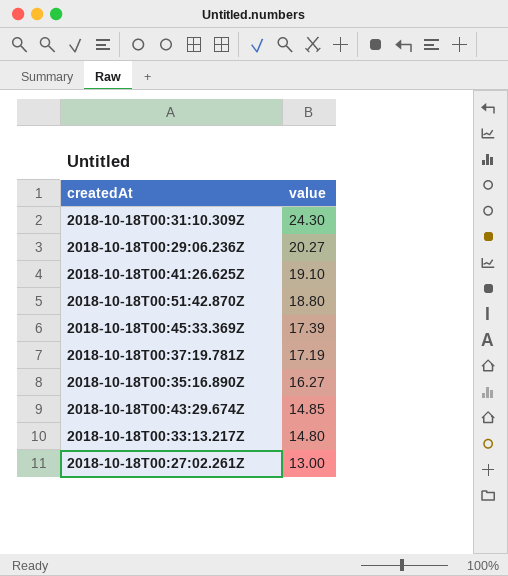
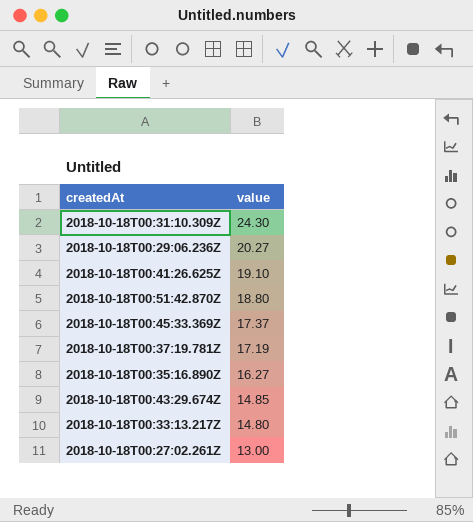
2018-10-18T00:45:33.369Z | value: 17.39 -> 17.37

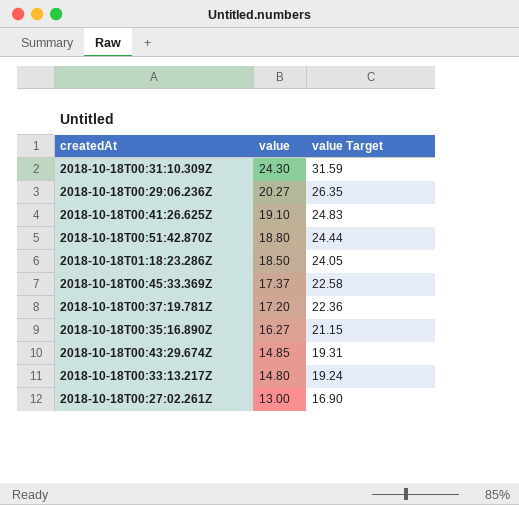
column value Target | formula: none -> [value] * 1.3
row 2018-10-18T01:18:23.286Z: none -> 18.50 | 24.05
2018-10-18T00:37:19.781Z | value: 17.19 -> 17.20

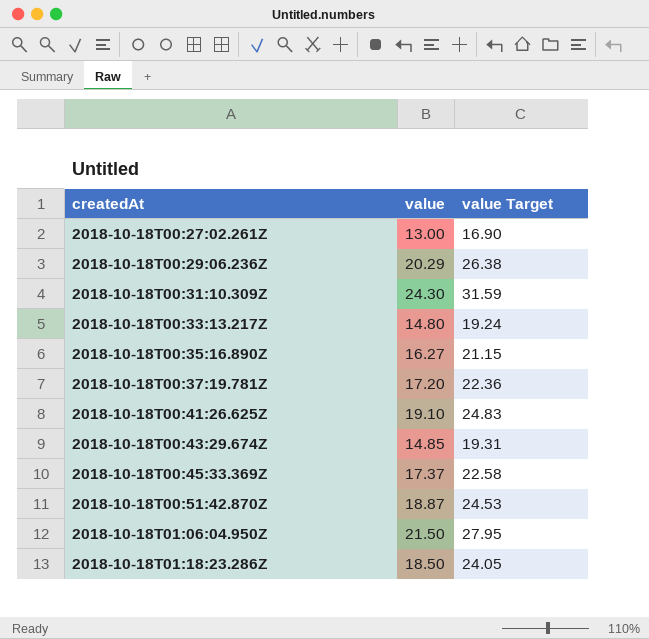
row order: value descending -> createdAt ascending
2018-10-18T00:29:06.236Z | value: 20.27 -> 20.29
2018-10-18T00:29:06.236Z | value Target: 26.35 -> 26.38
2018-10-18T00:51:42.870Z | value: 18.80 -> 18.87
2018-10-18T00:51:42.870Z | value Target: 24.44 -> 24.53
row 2018-10-18T01:06:04.950Z: none -> 21.50 | 27.95

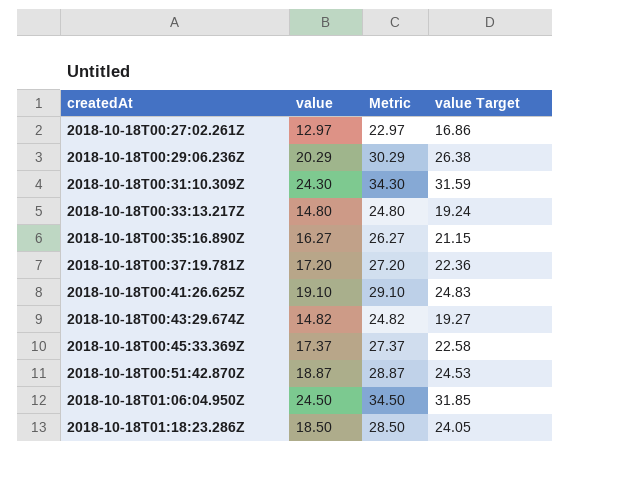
column Metric | formula: none -> [value] + 10
2018-10-18T00:27:02.261Z | value: 13.00 -> 12.97
2018-10-18T00:27:02.261Z | value Target: 16.90 -> 16.86
2018-10-18T00:43:29.674Z | value: 14.85 -> 14.82
2018-10-18T00:43:29.674Z | value Target: 19.31 -> 19.27
2018-10-18T01:06:04.950Z | value: 21.50 -> 24.50
2018-10-18T01:06:04.950Z | value Target: 27.95 -> 31.85

